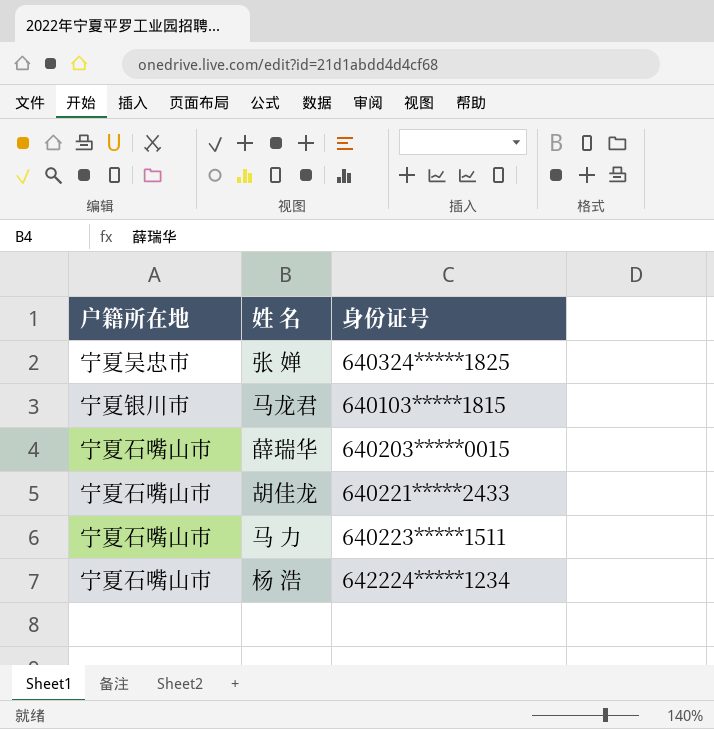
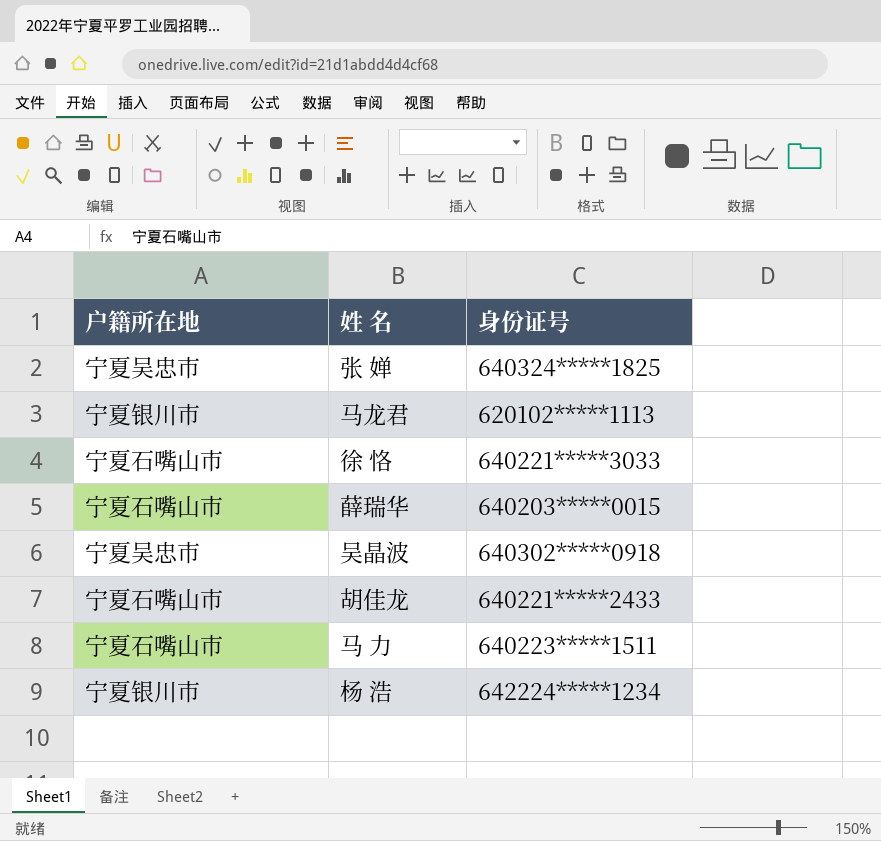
马龙君 | 身份证号: 640103*****1815 -> 620102*****1113
row 徐 恪: none -> 宁夏石嘴山市 | 640221*****3033
row 吴晶波: none -> 宁夏吴忠市 | 640302*****0918
杨 浩 | 户籍所在地: 宁夏石嘴山市 -> 宁夏银川市

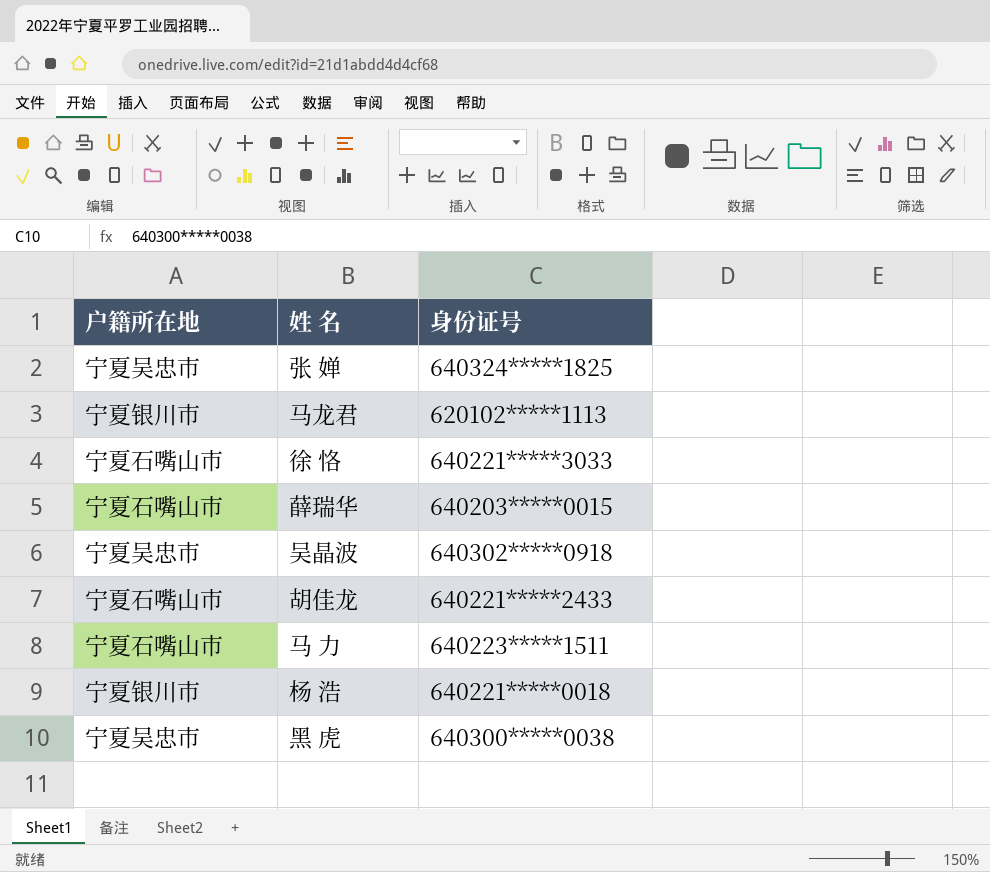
杨 浩 | 身份证号: 642224*****1234 -> 640221*****0018
row 黑 虎: none -> 宁夏吴忠市 | 640300*****0038

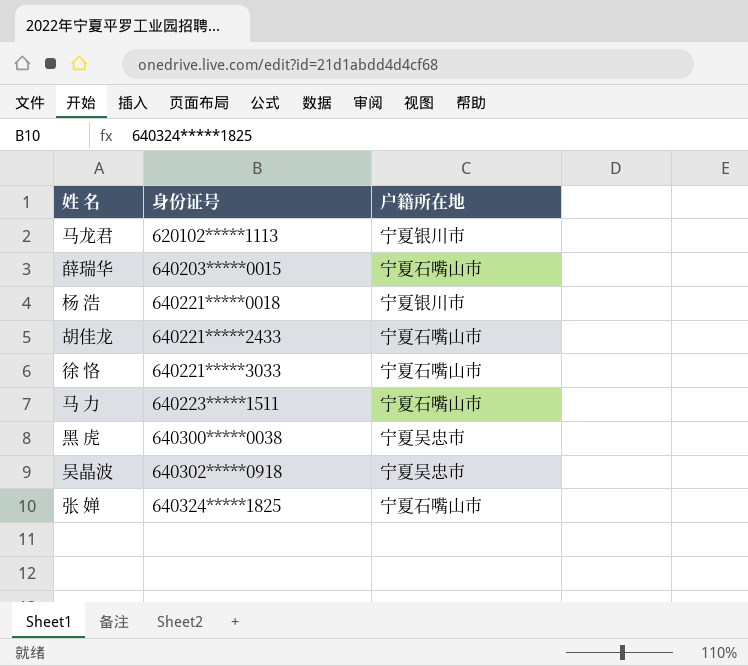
row order: none -> 身份证号 ascending
column 户籍所在地 | position: 1 -> 3
张 婵 | 户籍所在地: 宁夏吴忠市 -> 宁夏石嘴山市

